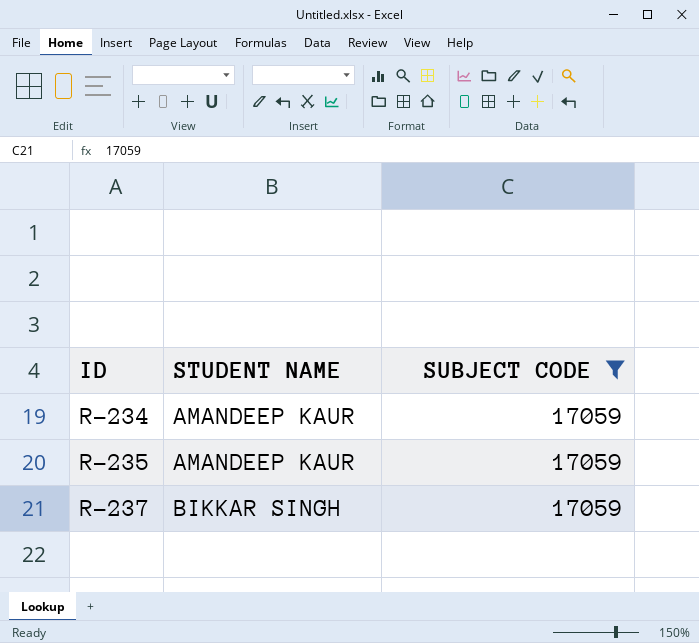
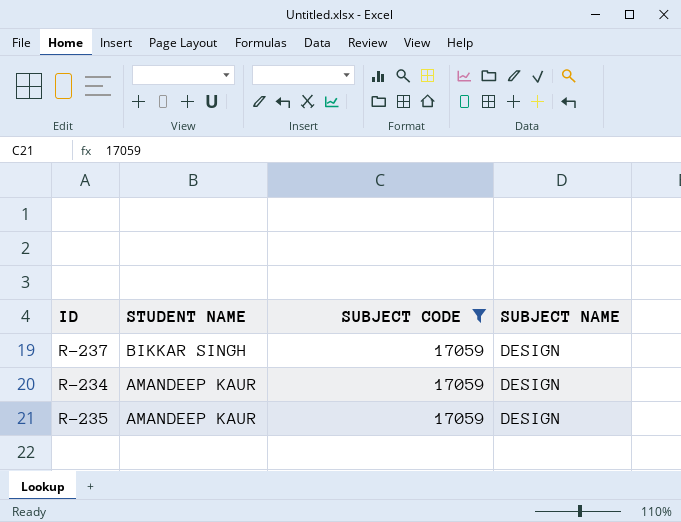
row order: ID ascending -> STUDENT NAME descending
column SUBJECT NAME | position: none -> 4

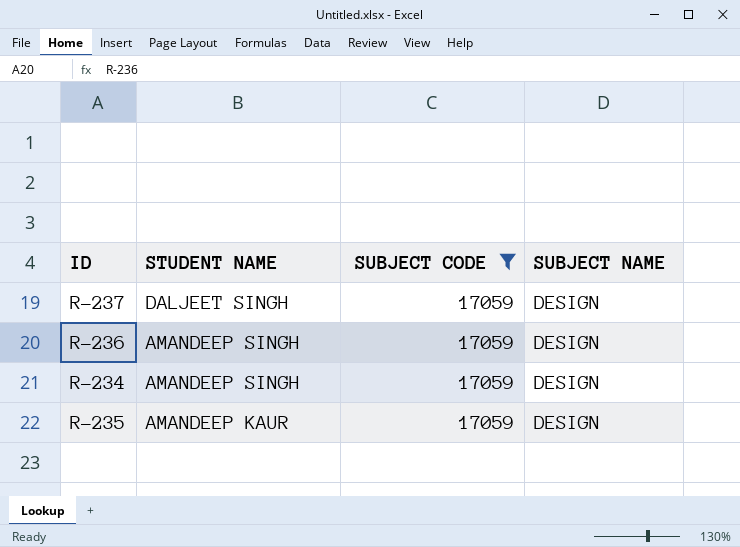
R-237 | STUDENT NAME: BIKKAR SINGH -> DALJEET SINGH
row R-236: none -> AMANDEEP SINGH | 17059 | DESIGN
R-234 | STUDENT NAME: AMANDEEP KAUR -> AMANDEEP SINGH

